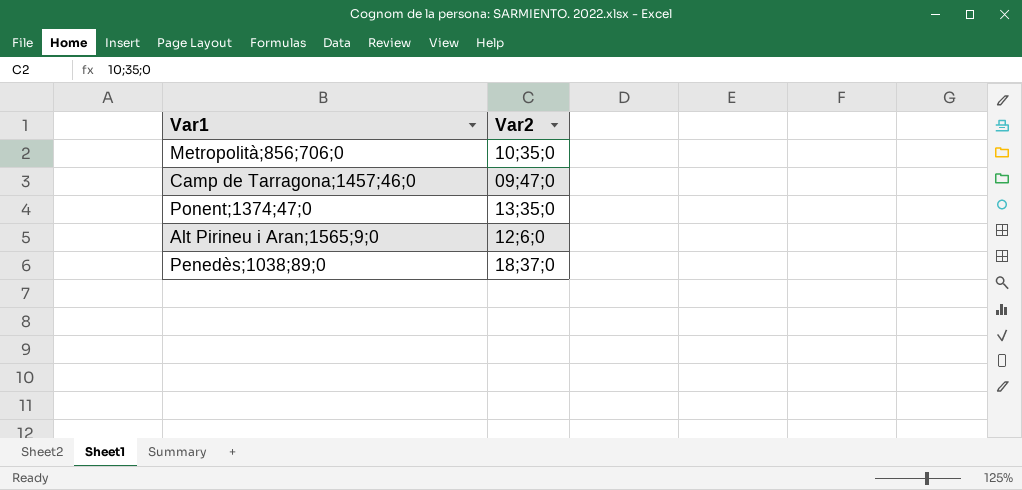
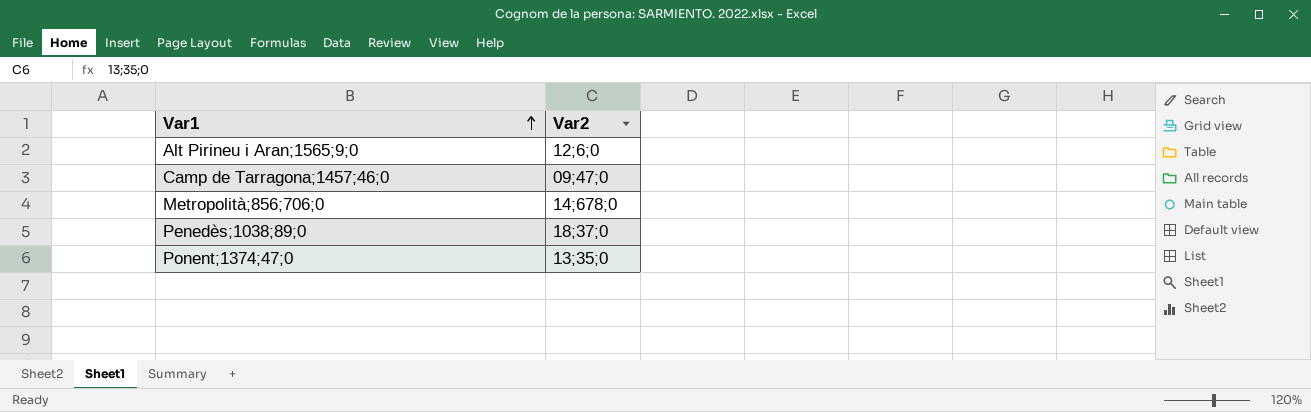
row order: none -> Var1 ascending
Metropolità;856;706;0 | Var2: 10;35;0 -> 14;678;0

